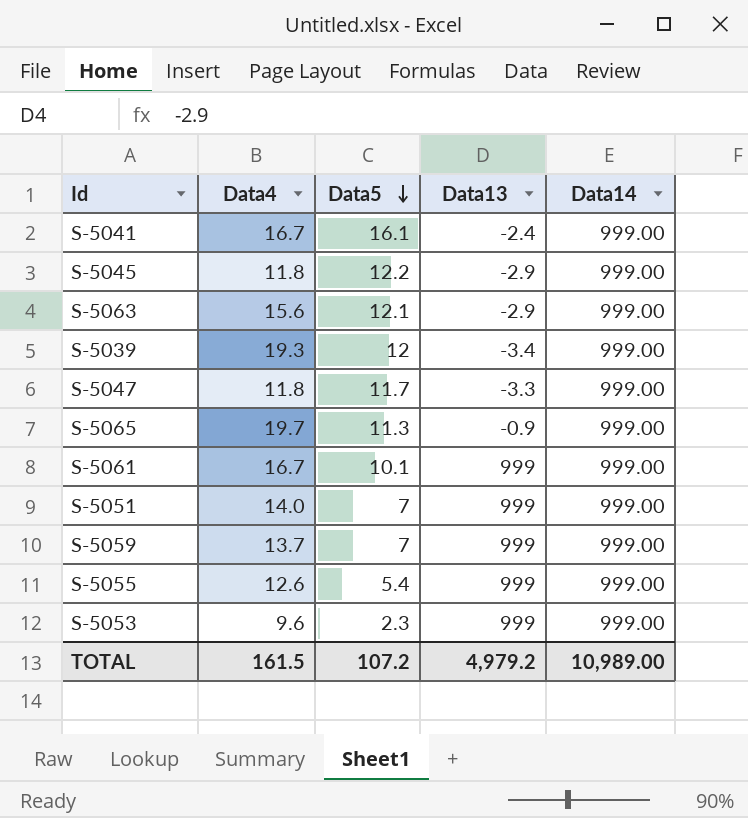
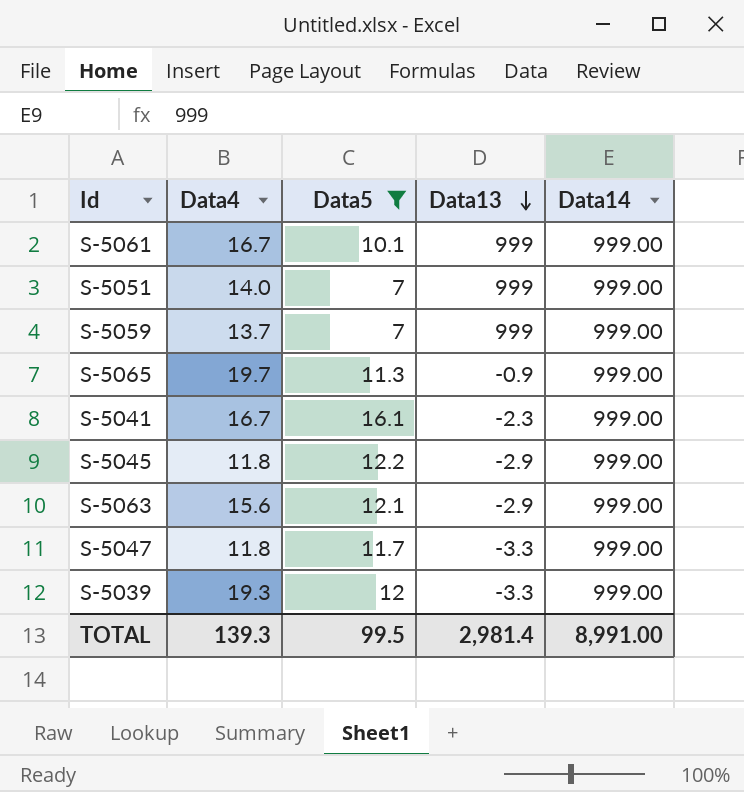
filter: none -> Data5 >= 7
row order: Data5 descending -> Data13 descending
S-5041 | Data13: -2.4 -> -2.3
S-5039 | Data13: -3.4 -> -3.3
TOTAL | Data4: 161.5 -> 139.3
TOTAL | Data5: 107.2 -> 99.5
TOTAL | Data13: 4,979.2 -> 2,981.4
TOTAL | Data14: 10,989.00 -> 8,991.00

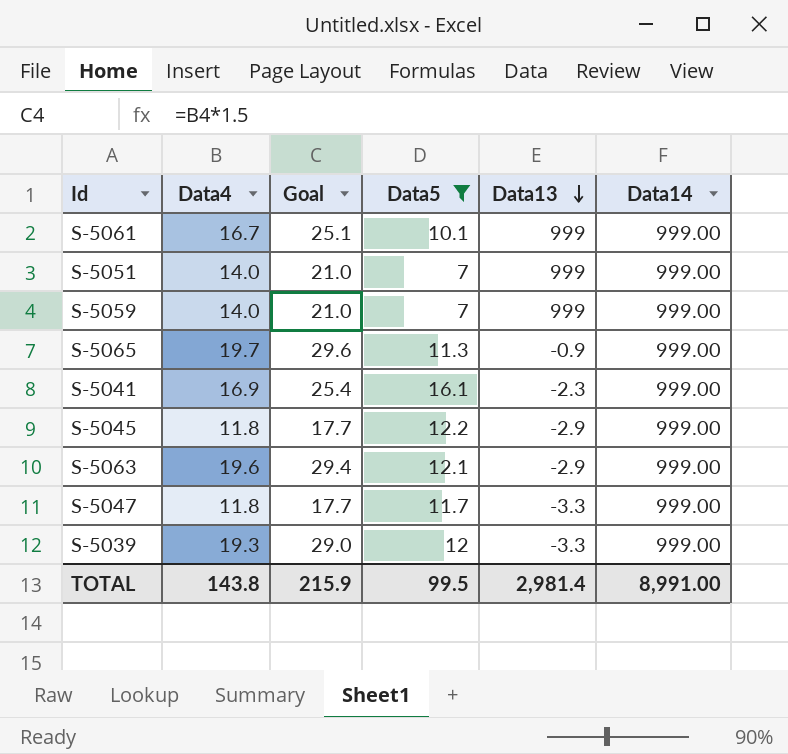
column Goal | formula: none -> [Data4] * 1.5
S-5059 | Data4: 13.7 -> 14.0
S-5041 | Data4: 16.7 -> 16.9
S-5063 | Data4: 15.6 -> 19.6
TOTAL | Data4: 139.3 -> 143.8

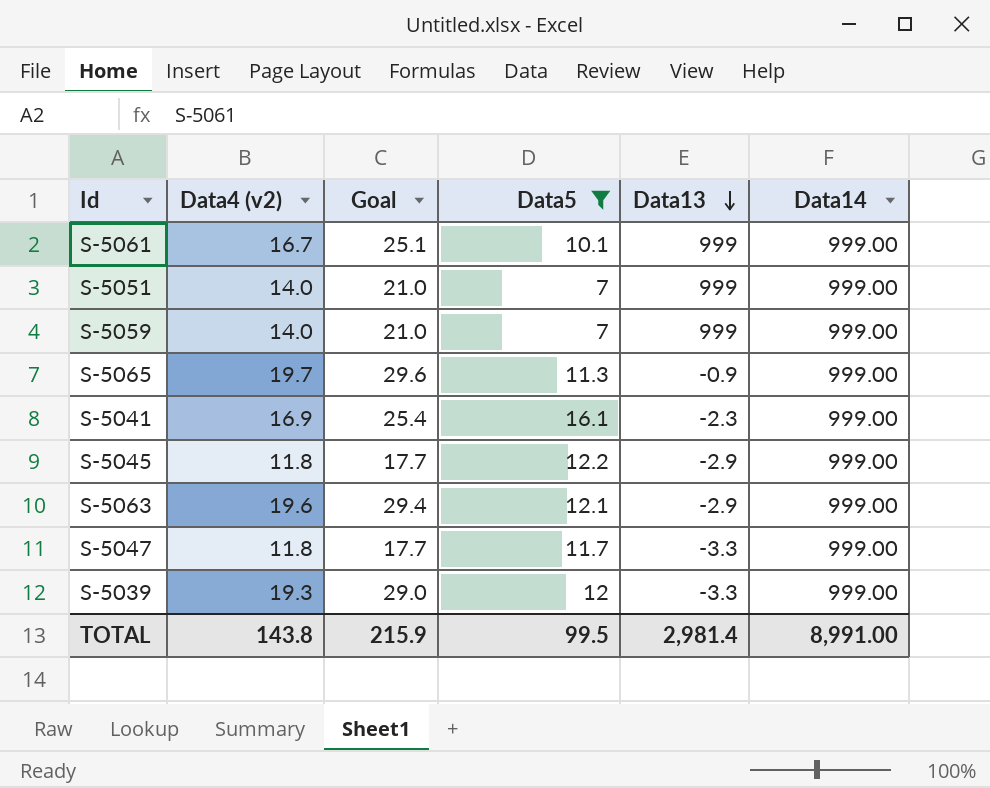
column name: Data4 -> Data4 (v2)

